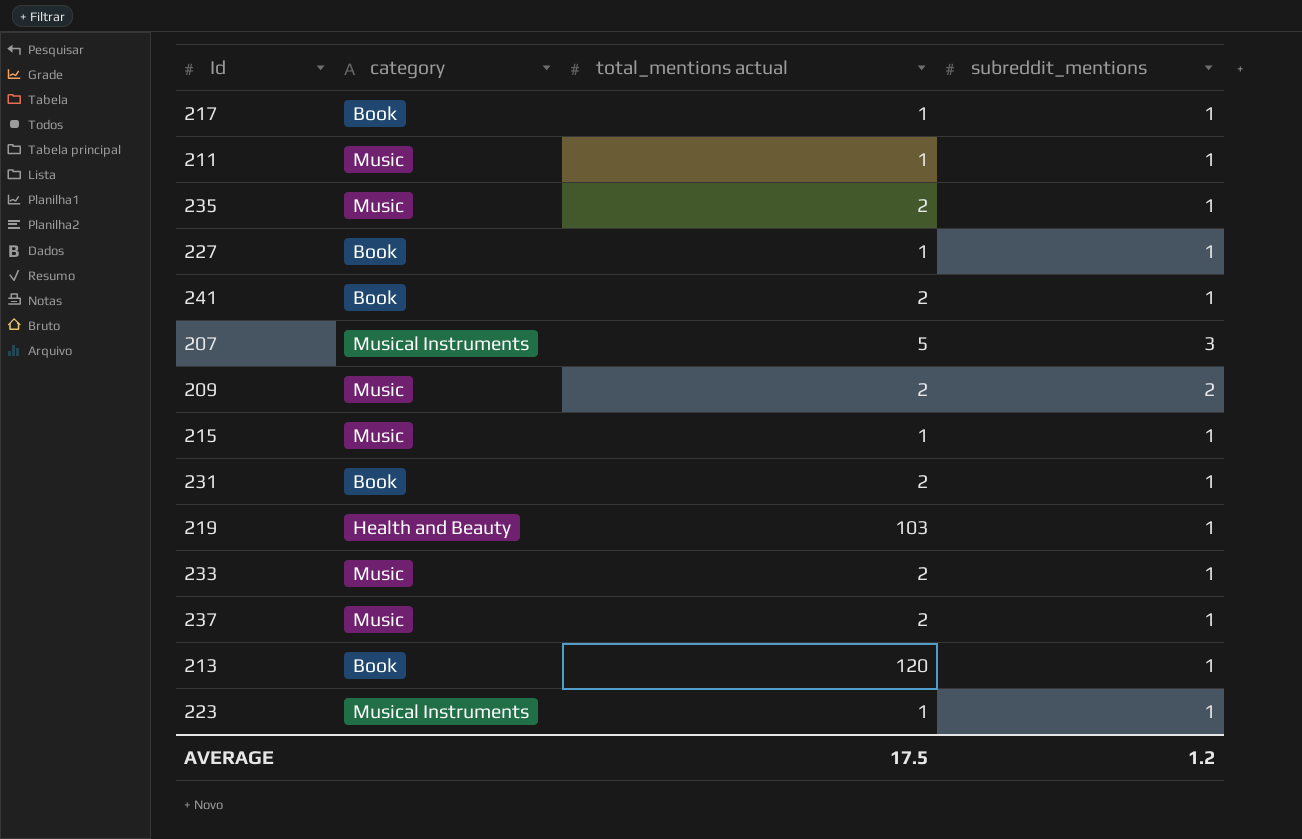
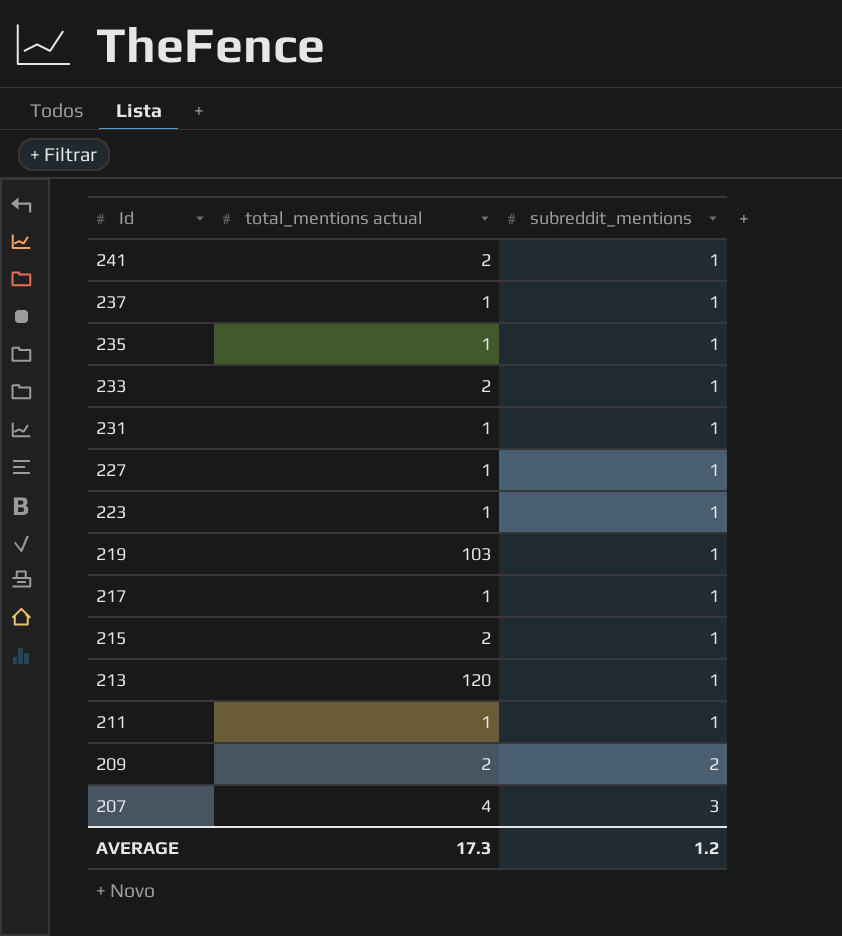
row order: none -> Id descending
column category | position: 2 -> none
237 | total_mentions actual: 2 -> 1
235 | total_mentions actual: 2 -> 1
231 | total_mentions actual: 2 -> 1
215 | total_mentions actual: 1 -> 2
207 | total_mentions actual: 5 -> 4
AVERAGE | total_mentions actual: 17.5 -> 17.3

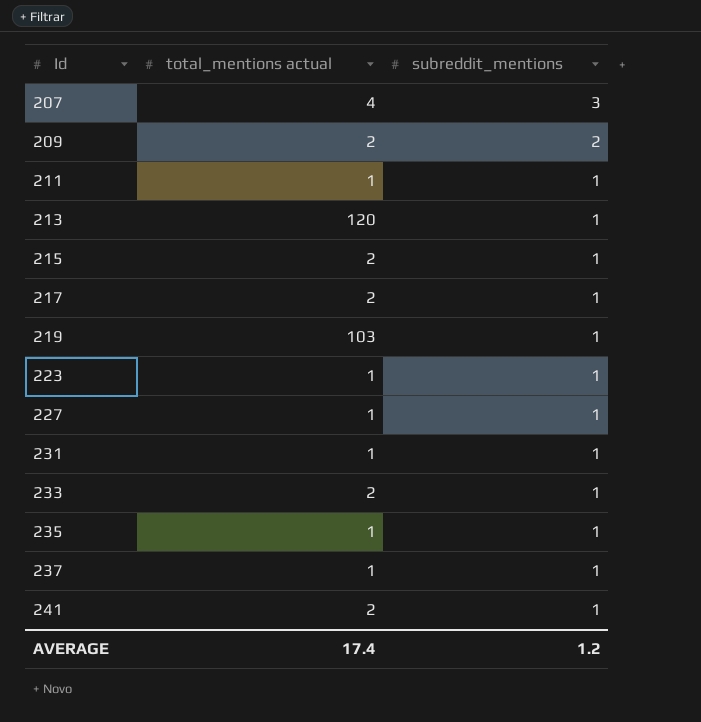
row order: Id descending -> Id ascending
217 | total_mentions actual: 1 -> 2
AVERAGE | total_mentions actual: 17.3 -> 17.4

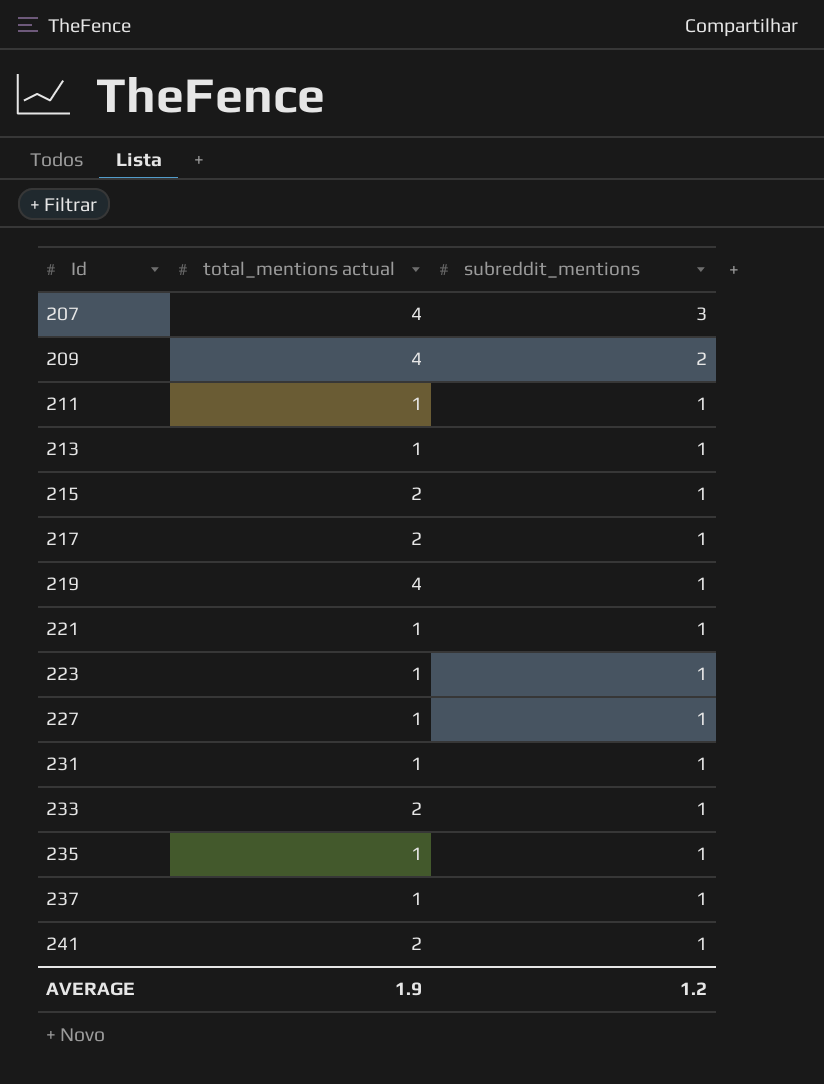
209 | total_mentions actual: 2 -> 4
213 | total_mentions actual: 120 -> 1
219 | total_mentions actual: 103 -> 4
row 221: none -> 1 | 1
AVERAGE | total_mentions actual: 17.4 -> 1.9

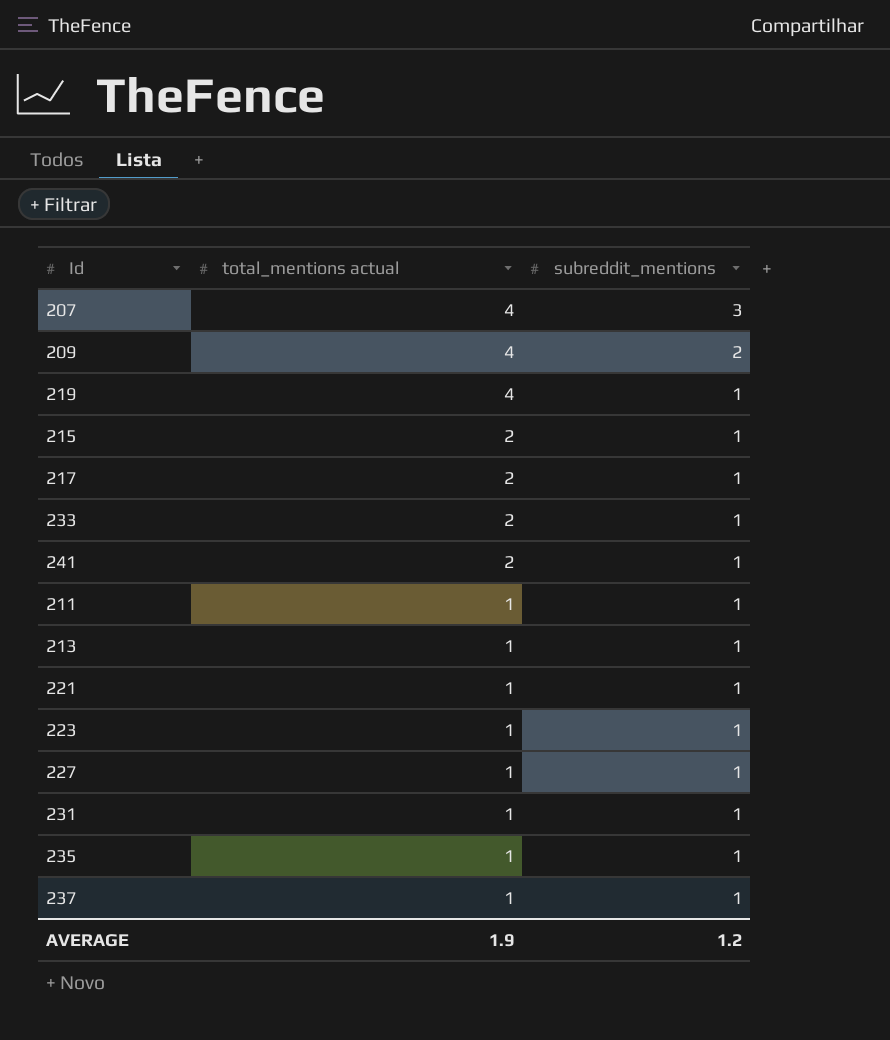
row order: Id ascending -> total_mentions actual descending

